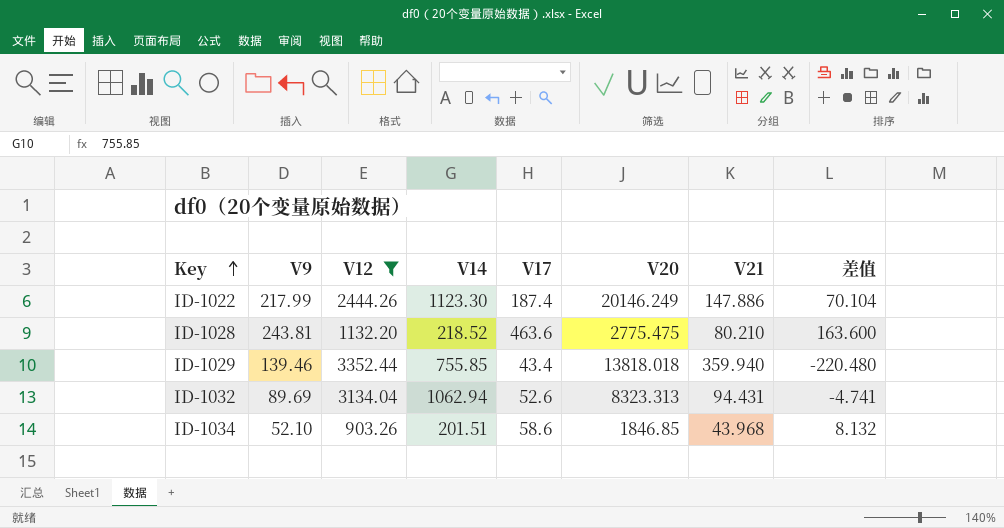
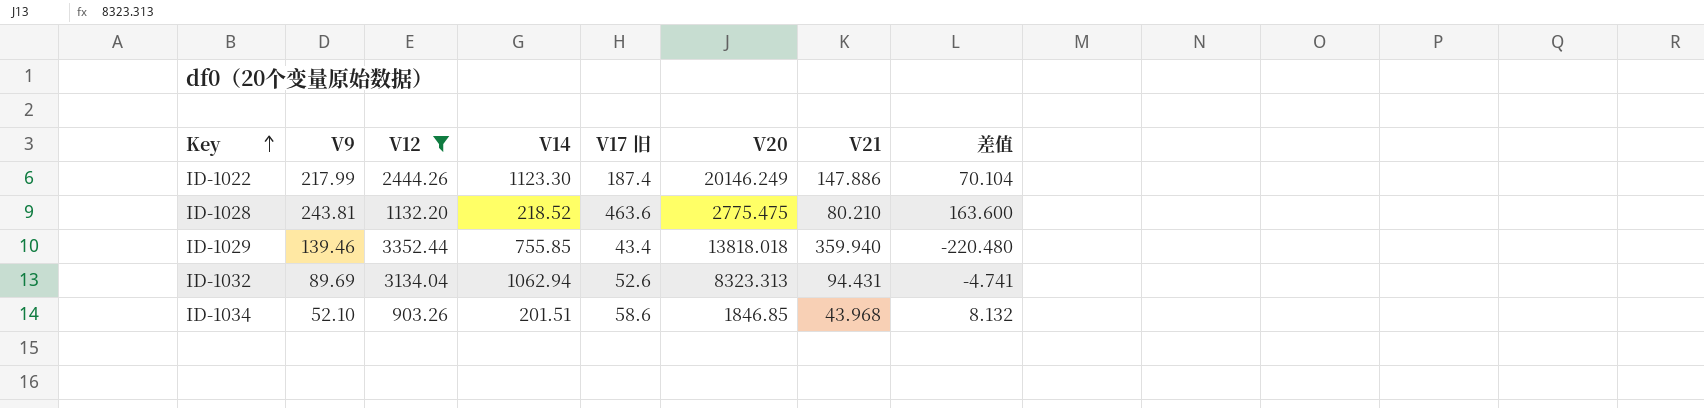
column name: V17 -> V17 旧

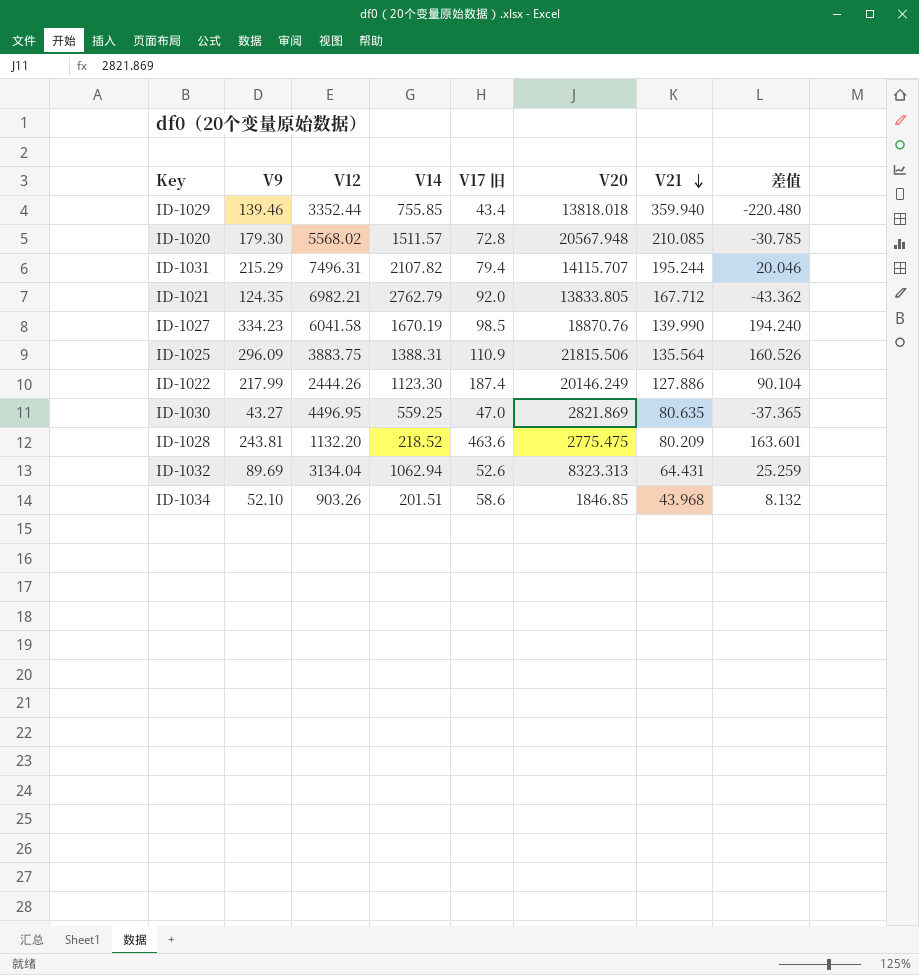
filter: V12 <= 3352.44 -> none
row order: Key ascending -> V21 descending
ID-1022 | V21: 147.886 -> 127.886
ID-1022 | 差值: 70.104 -> 90.104
ID-1028 | V21: 80.210 -> 80.209
ID-1028 | 差值: 163.600 -> 163.601
ID-1032 | V21: 94.431 -> 64.431
ID-1032 | 差值: -4.741 -> 25.259

